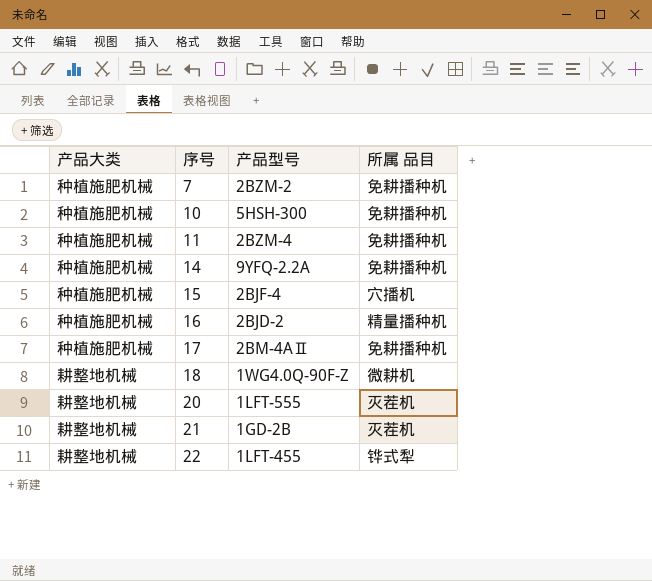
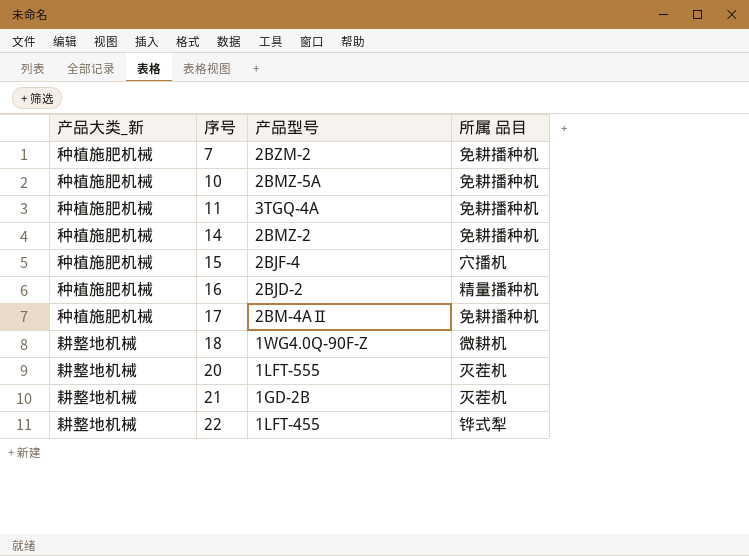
column name: 产品大类 -> 产品大类_新
10 | 产品型号: 5HSH-300 -> 2BMZ-5A
11 | 产品型号: 2BZM-4 -> 3TGQ-4A
14 | 产品型号: 9YFQ-2.2A -> 2BMZ-2

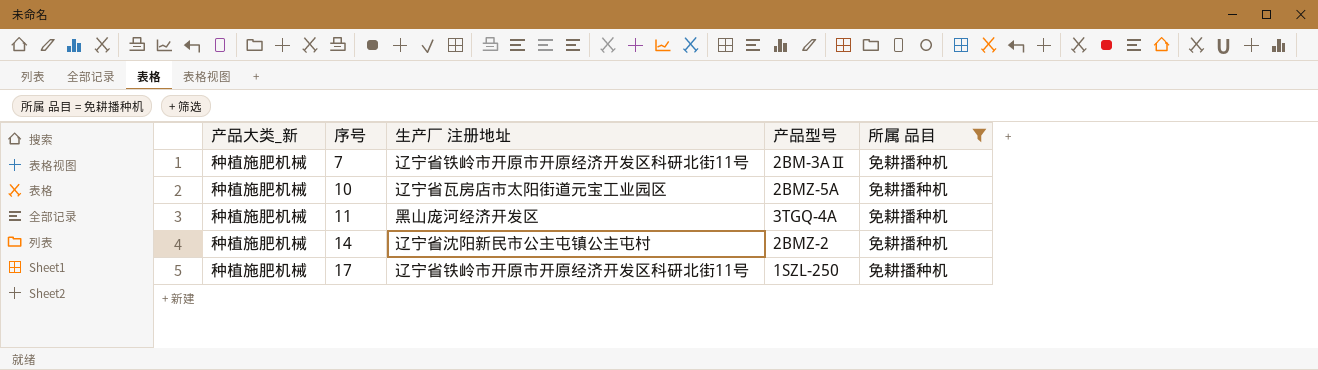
filter: none -> 所属 品目 = 免耕播种机
column 生产厂 注册地址 | position: none -> 3
7 | 产品型号: 2BZM-2 -> 2BM-3AⅡ
17 | 产品型号: 2BM-4AⅡ -> 1SZL-250

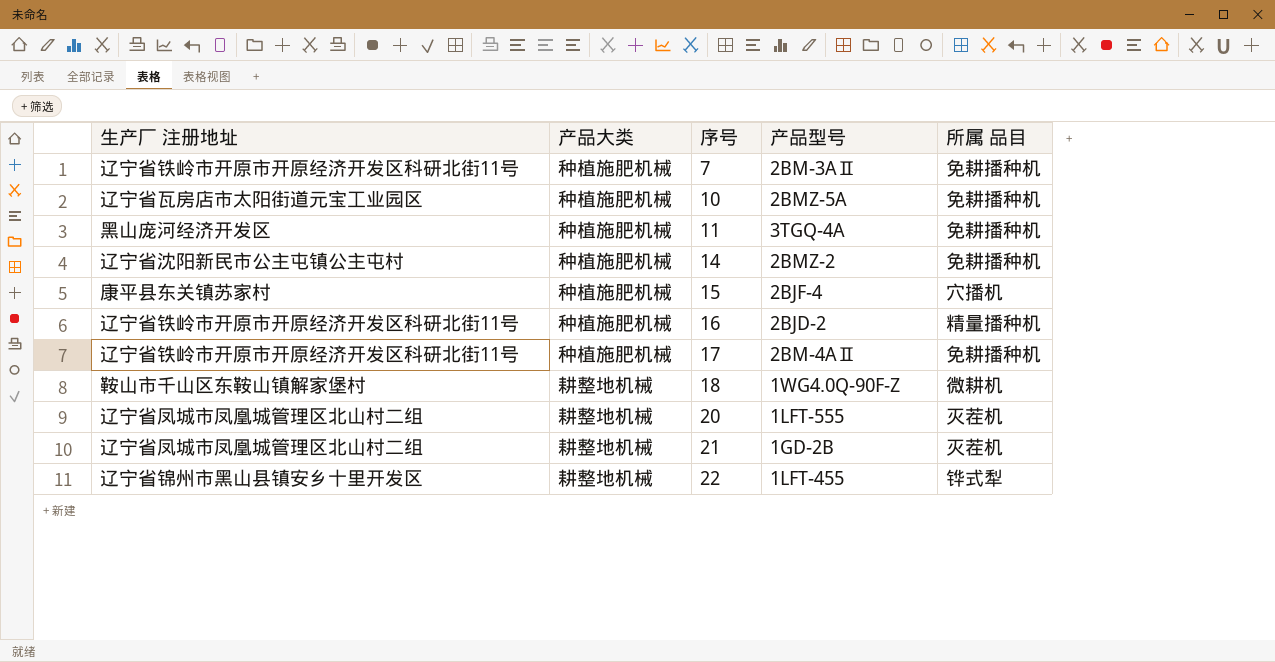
filter: 所属 品目 = 免耕播种机 -> none
column 生产厂 注册地址 | position: 3 -> 1
column name: 产品大类_新 -> 产品大类
17 | 产品型号: 1SZL-250 -> 2BM-4AⅡ

